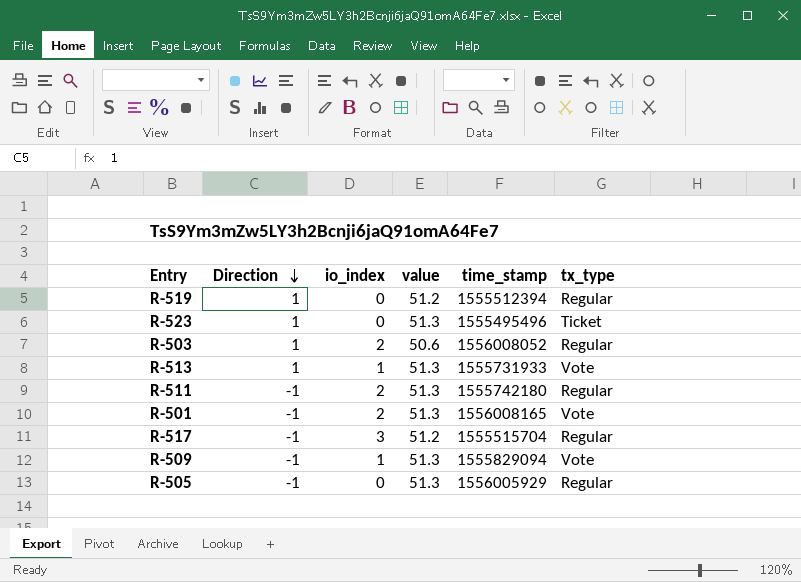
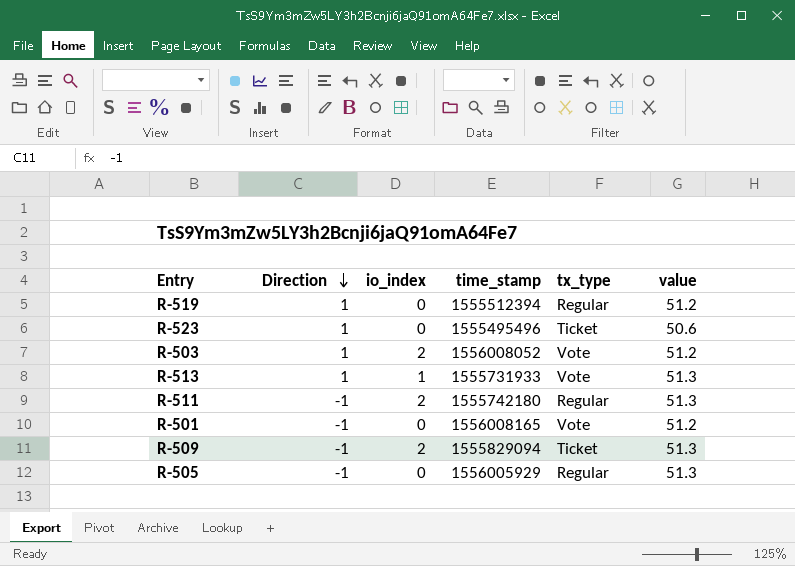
column value | position: 4 -> 6
row R-517: -1 | 3 | 51.2 | 1555515704 | Regular -> none
R-523 | value: 51.3 -> 50.6
R-503 | tx_type: Regular -> Vote
R-503 | value: 50.6 -> 51.2
R-501 | io_index: 2 -> 0
R-501 | value: 51.3 -> 51.2
R-509 | io_index: 1 -> 2
R-509 | tx_type: Vote -> Ticket

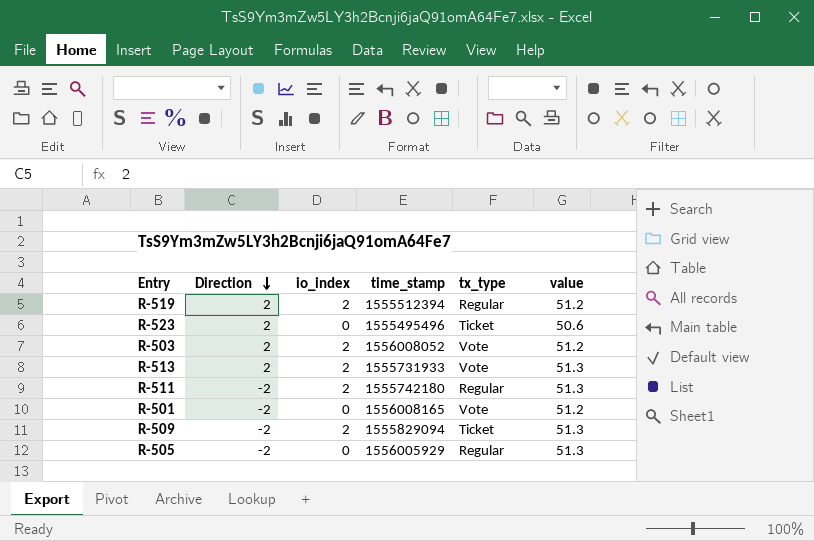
R-519 | Direction: 1 -> 2
R-519 | io_index: 0 -> 2
R-523 | Direction: 1 -> 2
R-503 | Direction: 1 -> 2
R-513 | Direction: 1 -> 2
R-513 | io_index: 1 -> 2
R-511 | Direction: -1 -> -2
R-501 | Direction: -1 -> -2
R-509 | Direction: -1 -> -2
R-505 | Direction: -1 -> -2

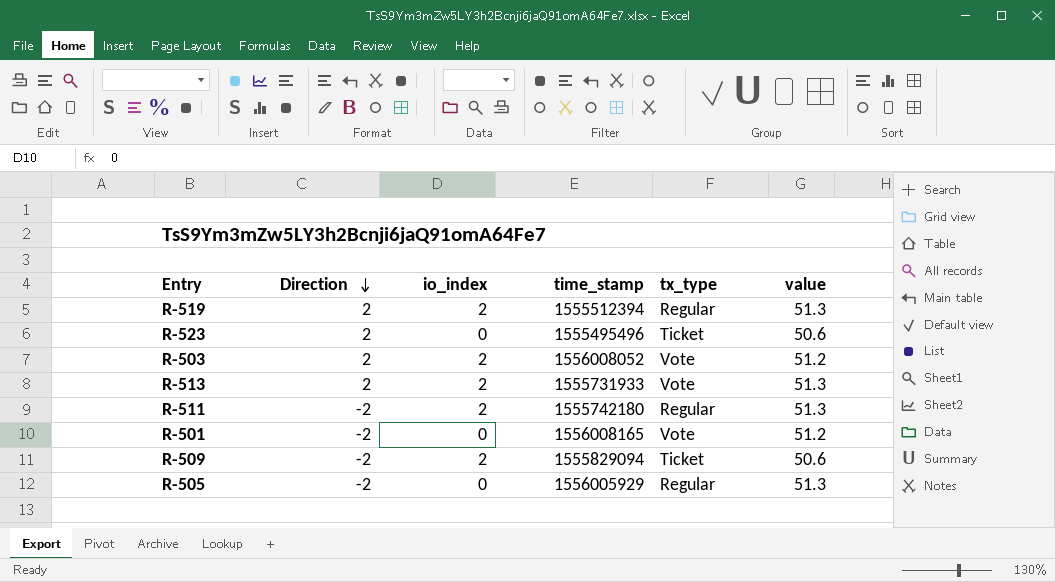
R-519 | value: 51.2 -> 51.3
R-509 | value: 51.3 -> 50.6

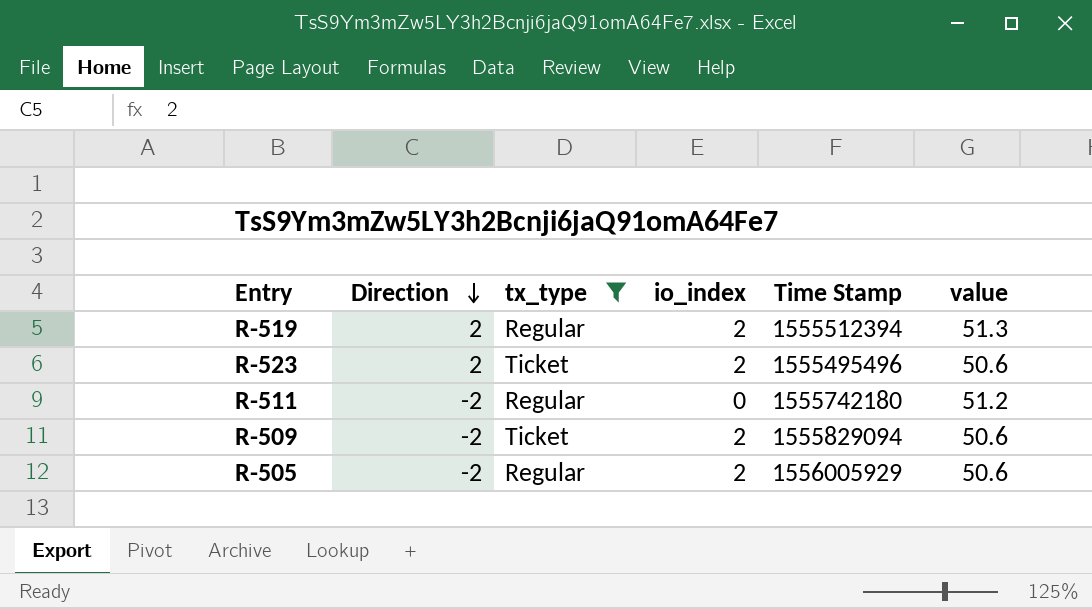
filter: none -> tx_type != Vote
column tx_type | position: 5 -> 3
column name: time_stamp -> Time Stamp
R-523 | io_index: 0 -> 2
R-511 | io_index: 2 -> 0
R-511 | value: 51.3 -> 51.2
R-505 | io_index: 0 -> 2
R-505 | value: 51.3 -> 50.6

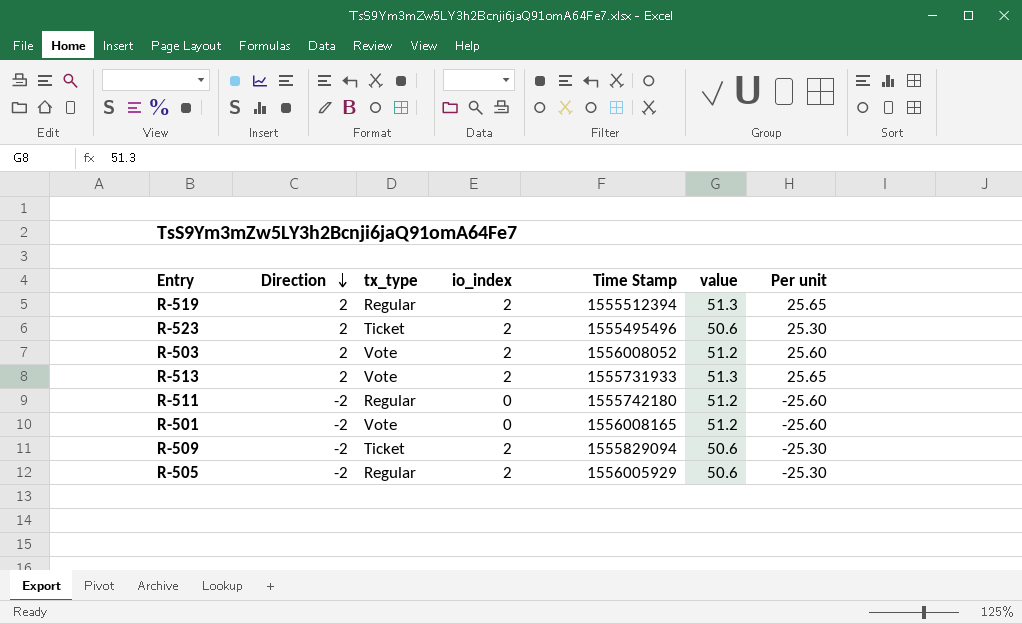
filter: tx_type != Vote -> none
column Per unit | formula: none -> [value] / [Direction]

